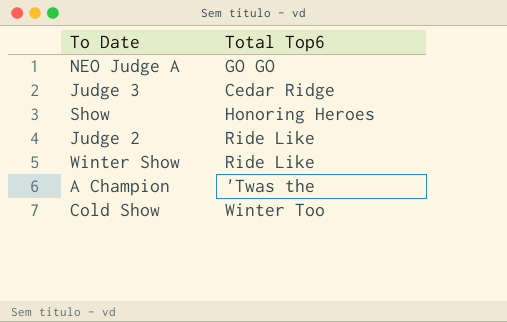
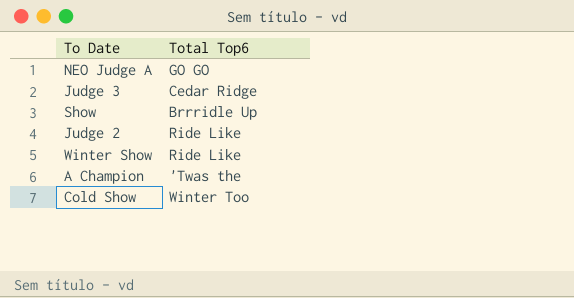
Show | Total Top6: Honoring Heroes -> Brrridle Up

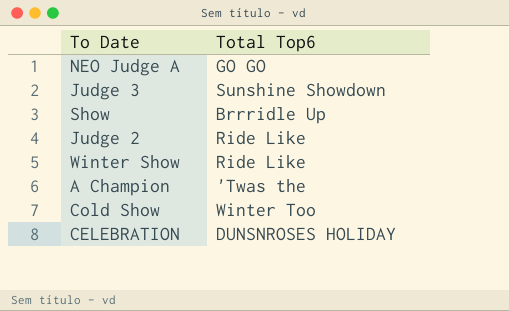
Judge 3 | Total Top6: Cedar Ridge -> Sunshine Showdown
row CELEBRATION: none -> DUNSNROSES HOLIDAY

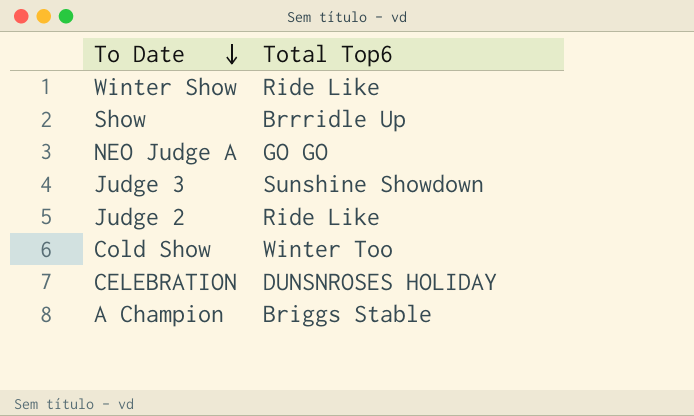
row order: none -> To Date descending
A Champion | Total Top6: 'Twas the -> Briggs Stable

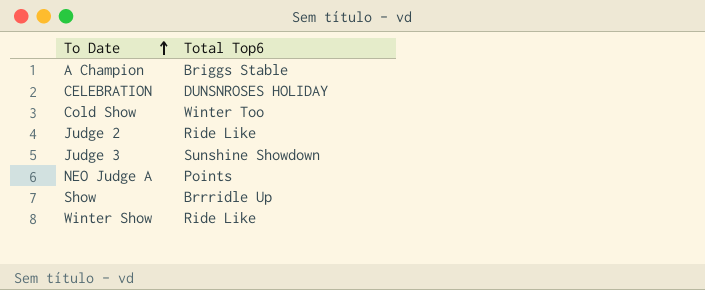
row order: To Date descending -> To Date ascending
NEO Judge A | Total Top6: GO GO -> Points

